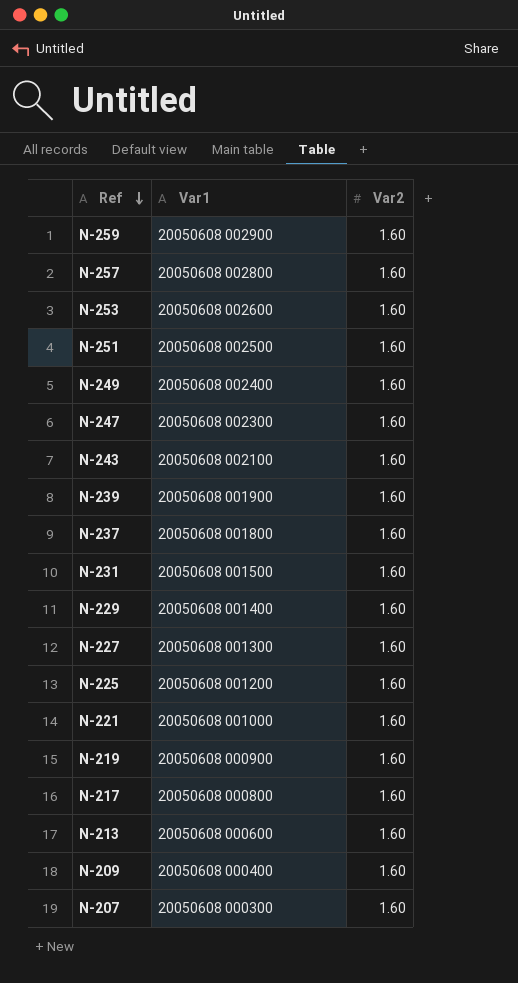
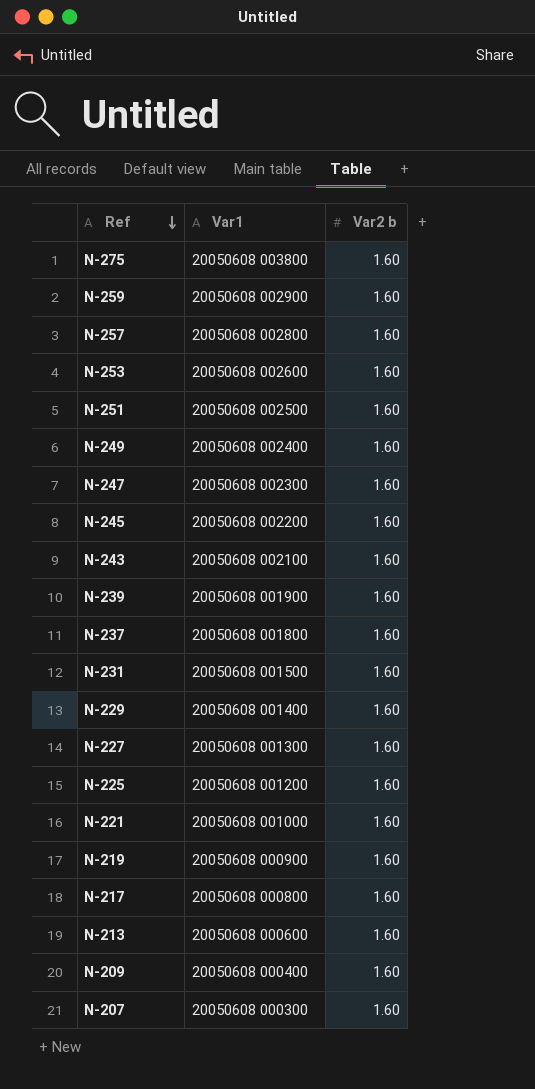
column name: Var2 -> Var2 b
row N-275: none -> 20050608 003800 | 1.60
row N-245: none -> 20050608 002200 | 1.60

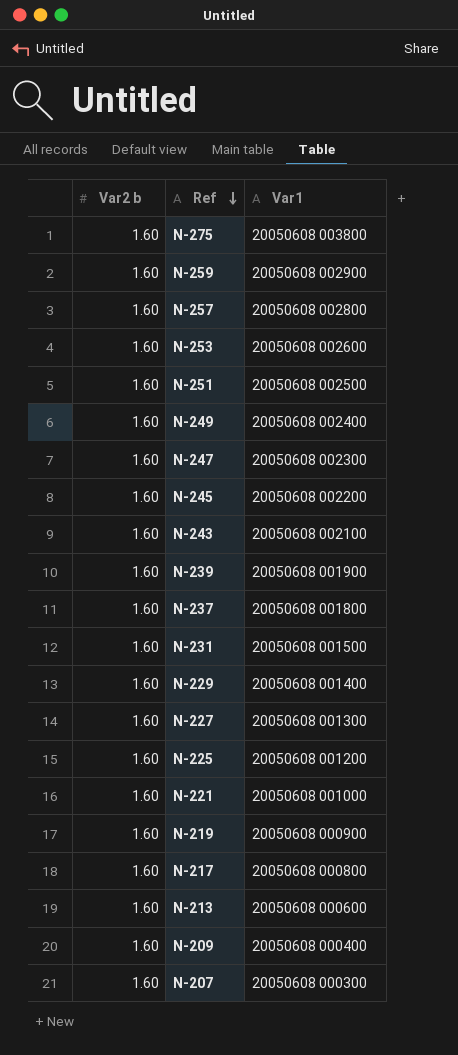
column Var2 b | position: 3 -> 1

